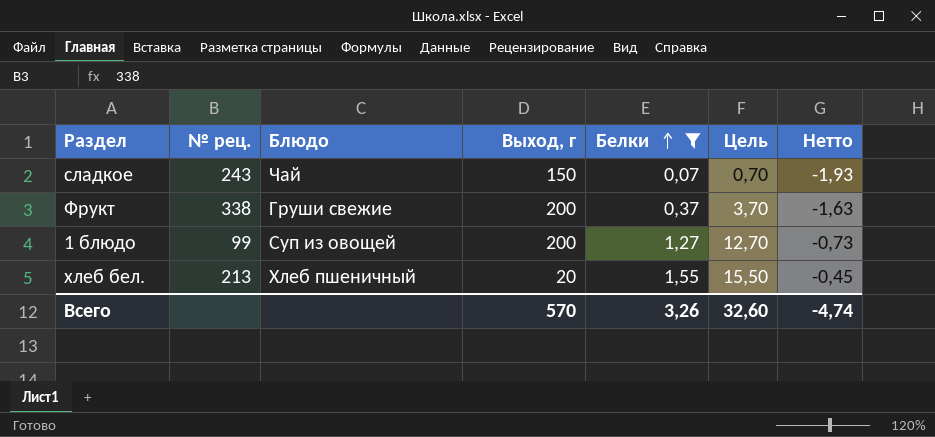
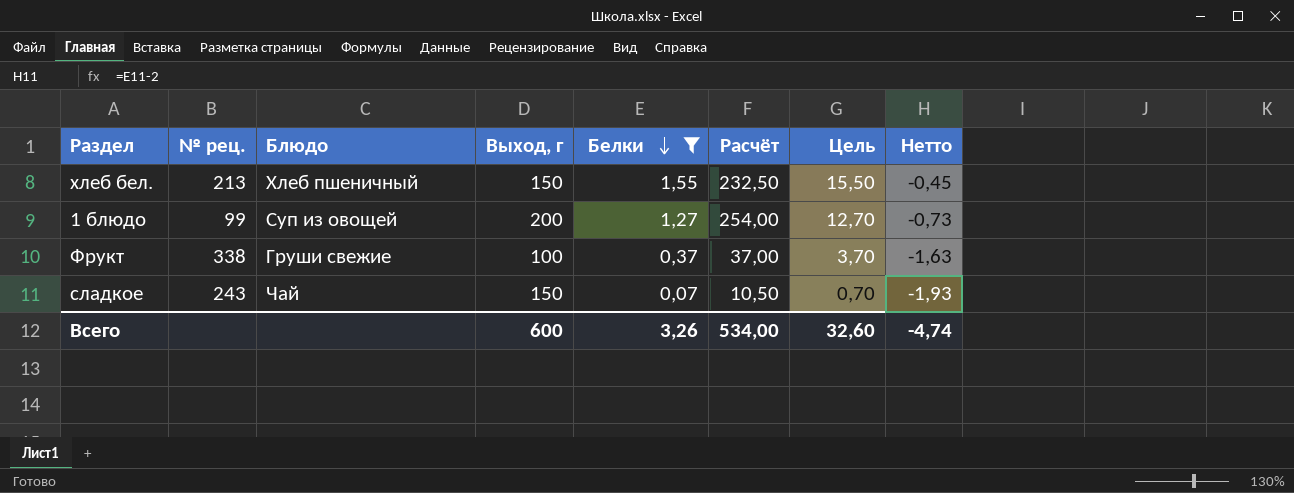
row order: Белки ascending -> Белки descending
column Расчёт | formula: none -> [Выход, г] * [Белки]
хлеб бел. | Выход, г: 20 -> 150
Фрукт | Выход, г: 200 -> 100
Всего | Выход, г: 570 -> 600

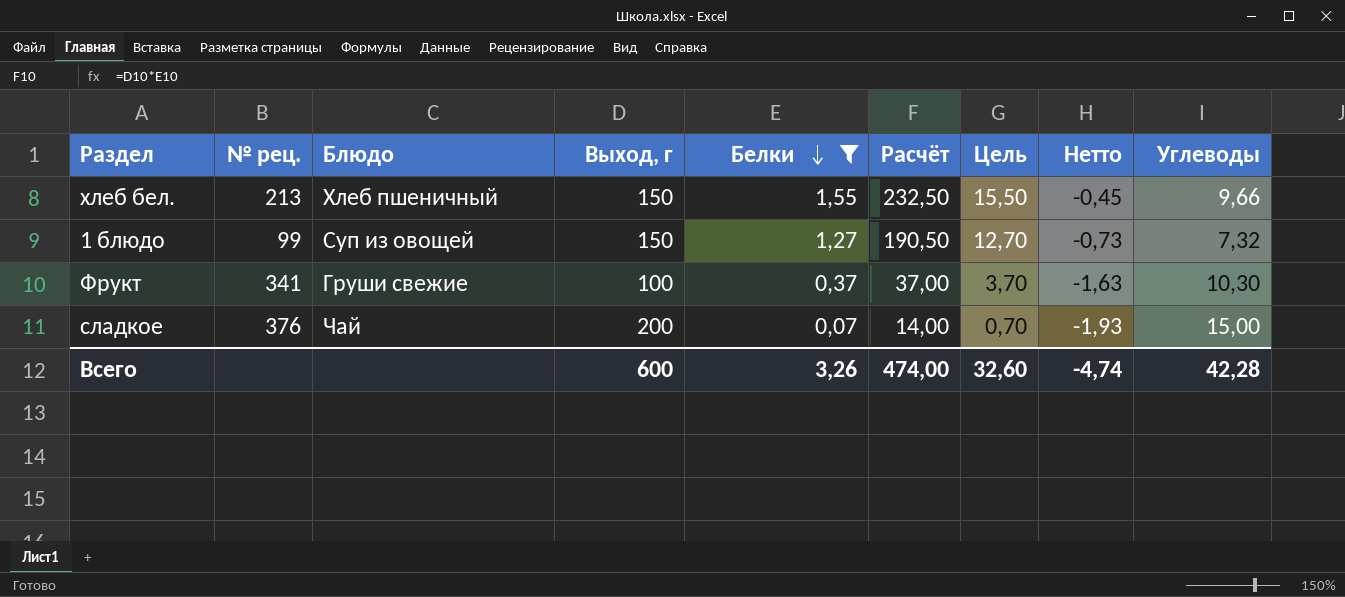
column Углеводы | position: none -> 9
1 блюдо | Выход, г: 200 -> 150
1 блюдо | Расчёт: 254,00 -> 190,50
Фрукт | № рец.: 338 -> 341
сладкое | № рец.: 243 -> 376
сладкое | Выход, г: 150 -> 200
сладкое | Расчёт: 10,50 -> 14,00
Всего | Расчёт: 534,00 -> 474,00

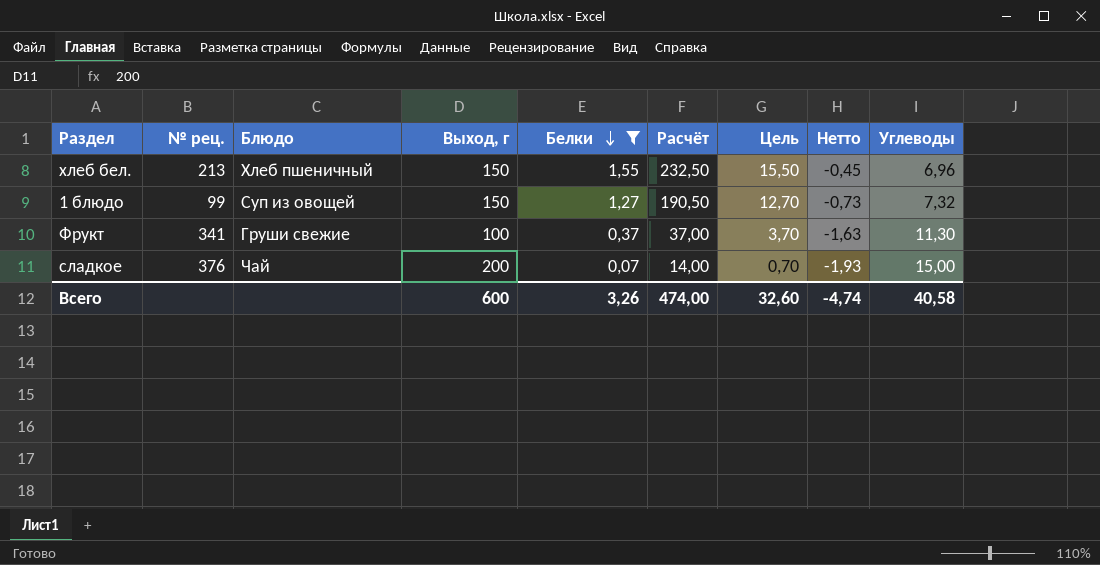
хлеб бел. | Углеводы: 9,66 -> 6,96
Фрукт | Углеводы: 10,30 -> 11,30
Всего | Углеводы: 42,28 -> 40,58

